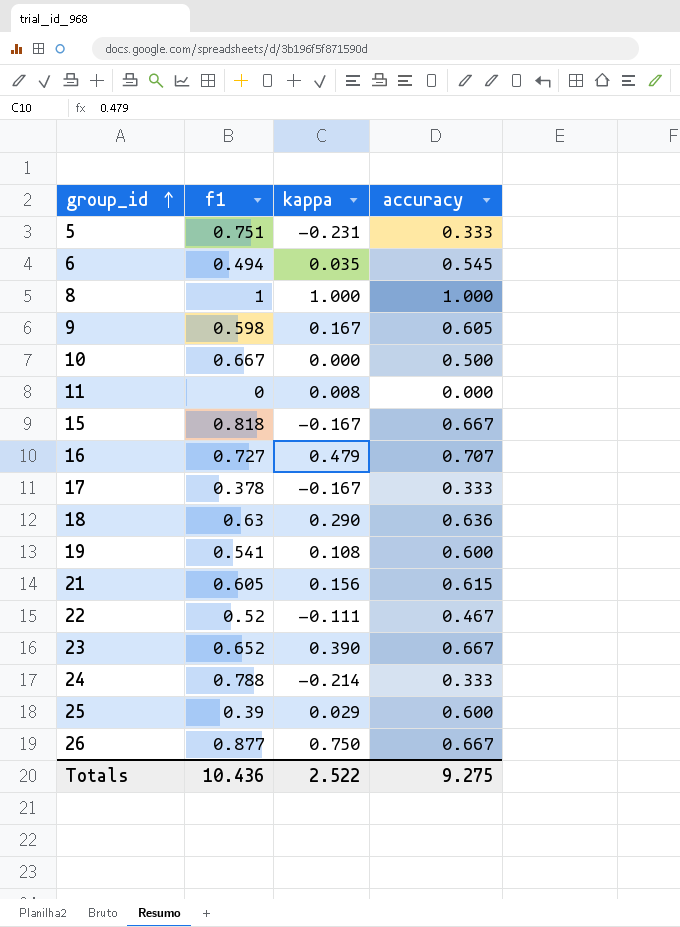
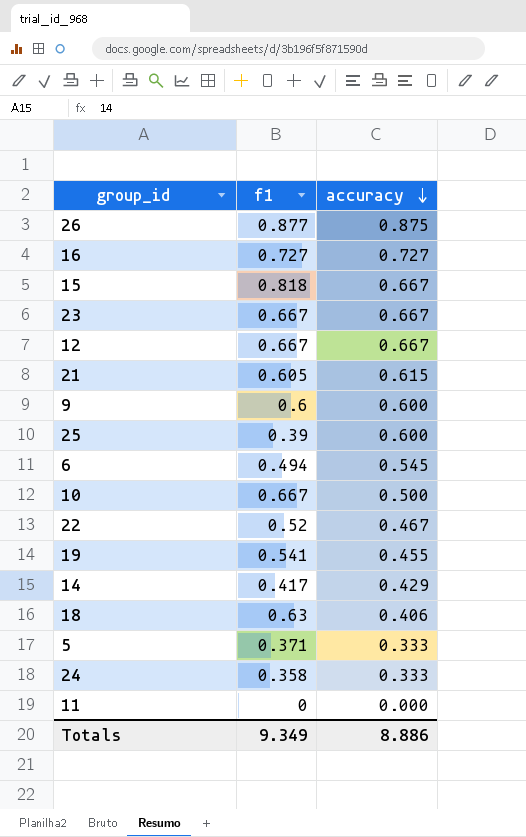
row order: group_id ascending -> accuracy descending
column kappa | position: 3 -> none
row 8: 1 | 1.000 | 1.000 -> none
row 17: 0.378 | -0.167 | 0.333 -> none
26 | accuracy: 0.667 -> 0.875
16 | accuracy: 0.707 -> 0.727
23 | f1: 0.652 -> 0.667
row 12: none -> 0.667 | 0.667
9 | f1: 0.598 -> 0.6
9 | accuracy: 0.605 -> 0.600
19 | accuracy: 0.600 -> 0.455
row 14: none -> 0.417 | 0.429
18 | accuracy: 0.636 -> 0.406
5 | f1: 0.751 -> 0.371
24 | f1: 0.788 -> 0.358
Totals | f1: 10.436 -> 9.349
Totals | accuracy: 9.275 -> 8.886

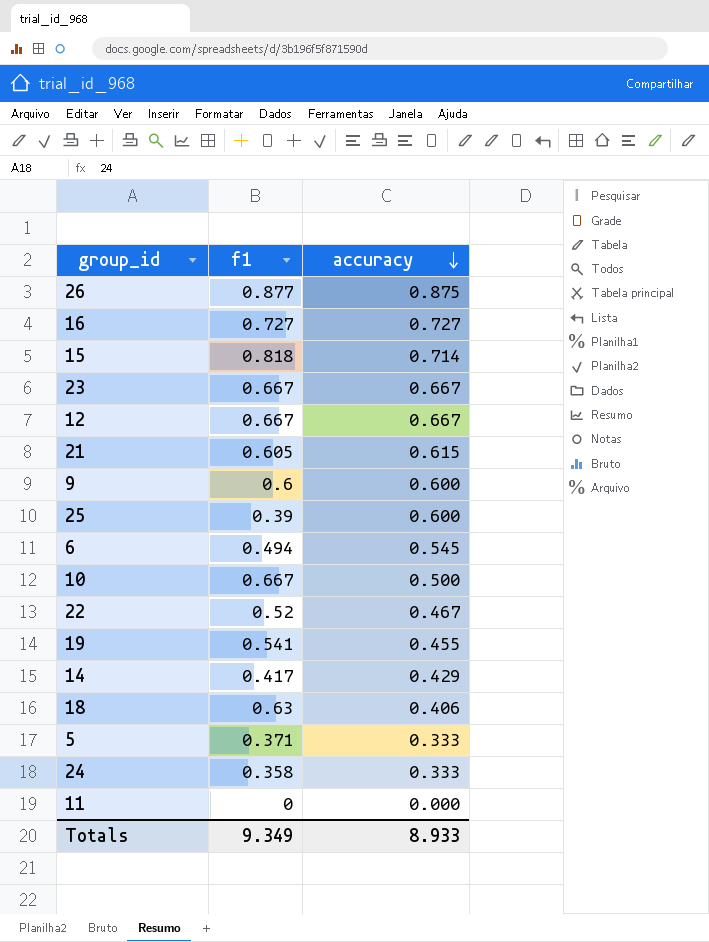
15 | accuracy: 0.667 -> 0.714
Totals | accuracy: 8.886 -> 8.933

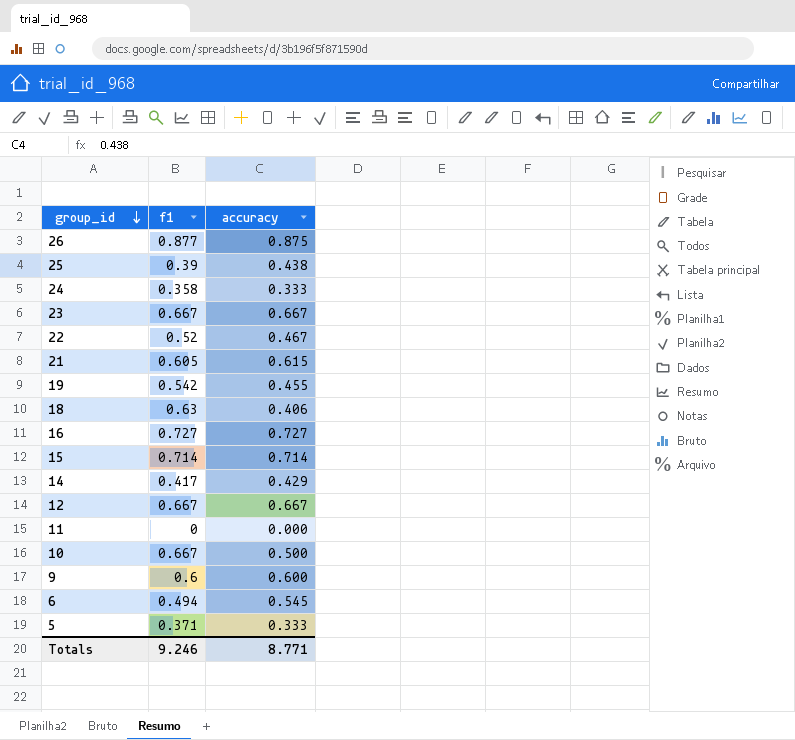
row order: accuracy descending -> group_id descending
25 | accuracy: 0.600 -> 0.438
19 | f1: 0.541 -> 0.542
15 | f1: 0.818 -> 0.714
Totals | f1: 9.349 -> 9.246
Totals | accuracy: 8.933 -> 8.771

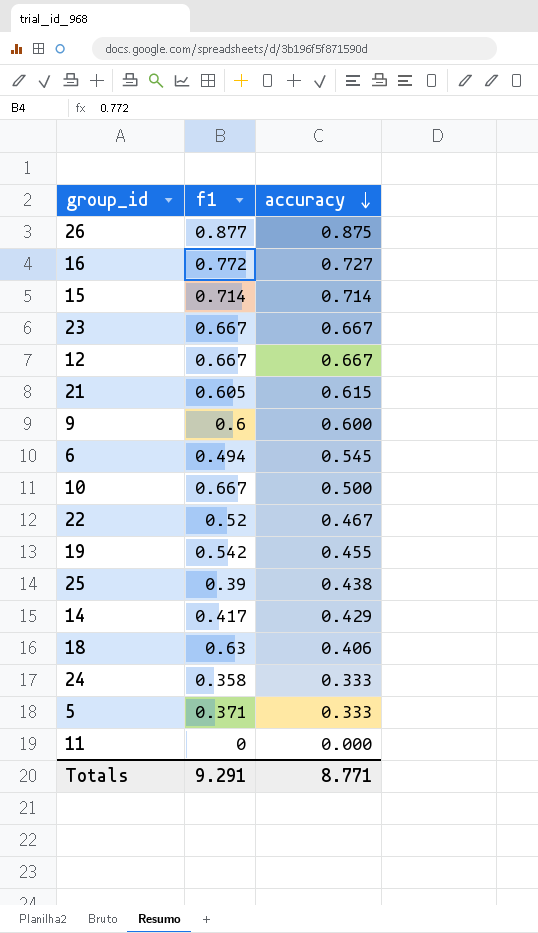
row order: group_id descending -> accuracy descending
16 | f1: 0.727 -> 0.772
Totals | f1: 9.246 -> 9.291

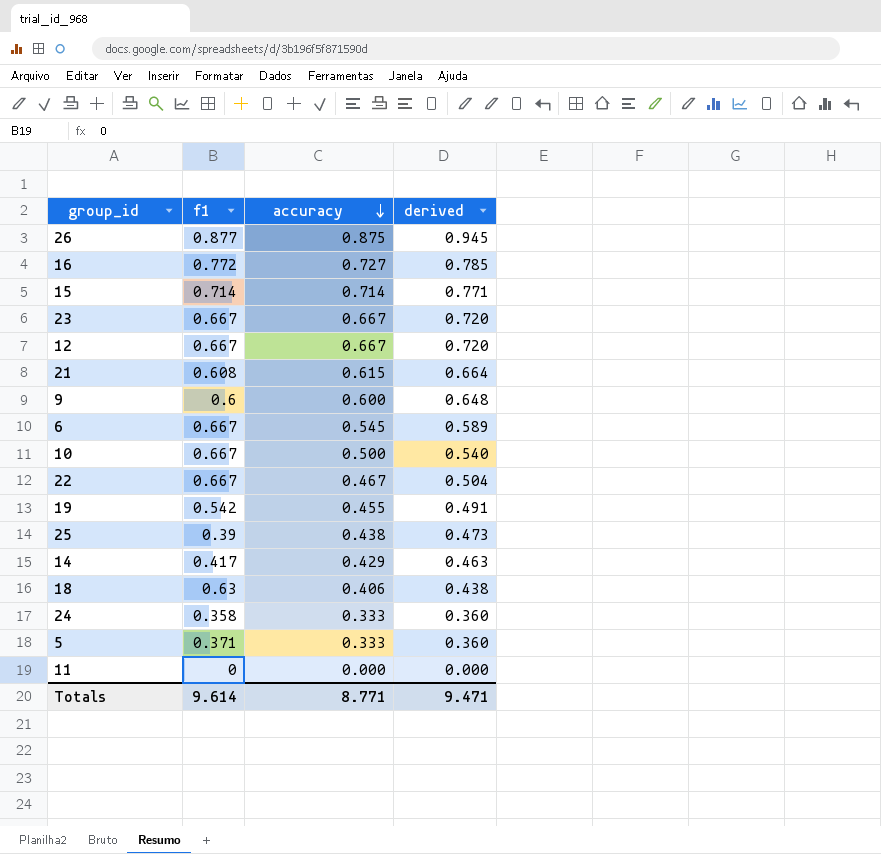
column derived | formula: none -> [accuracy] * 1.08
21 | f1: 0.605 -> 0.608
6 | f1: 0.494 -> 0.667
22 | f1: 0.52 -> 0.667
Totals | f1: 9.291 -> 9.614

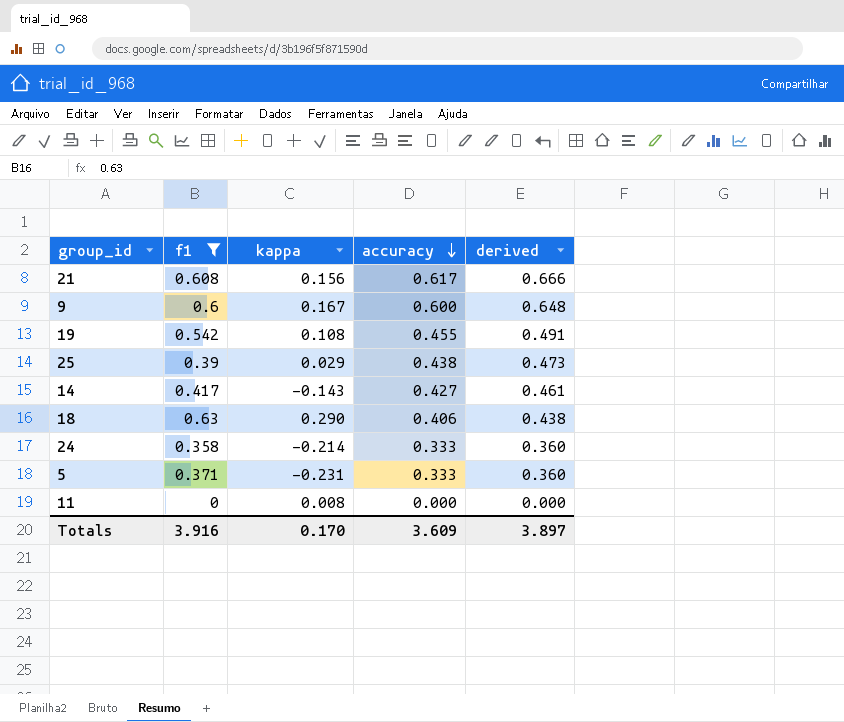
filter: none -> f1 <= 0.63
column kappa | position: none -> 3
21 | accuracy: 0.615 -> 0.617
21 | derived: 0.664 -> 0.666
14 | accuracy: 0.429 -> 0.427
14 | derived: 0.463 -> 0.461
Totals | f1: 9.614 -> 3.916
Totals | accuracy: 8.771 -> 3.609
Totals | derived: 9.471 -> 3.897

